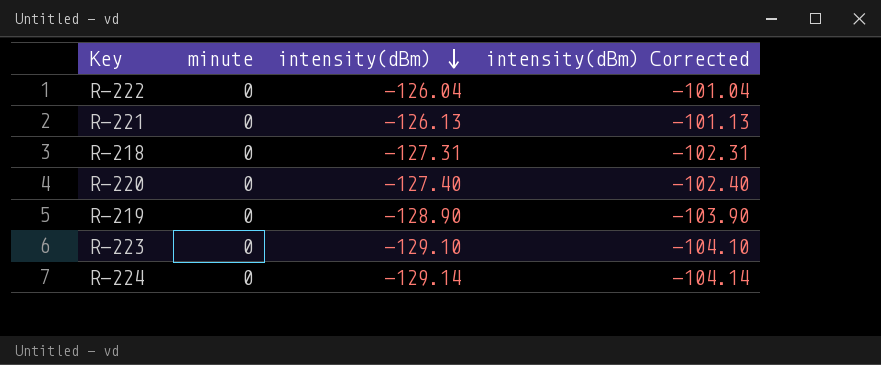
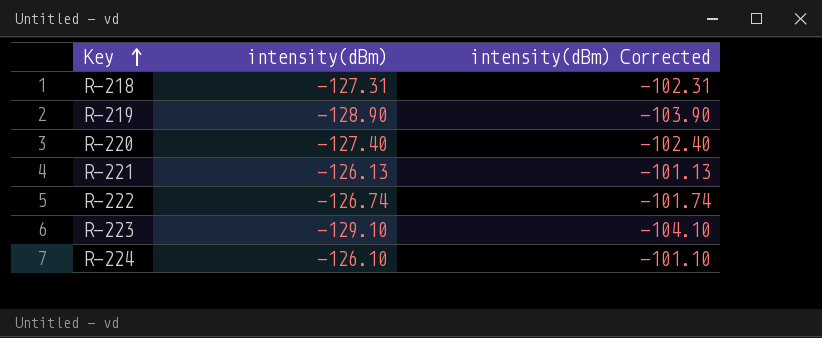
row order: intensity(dBm) descending -> Key ascending
column minute | position: 2 -> none
R-222 | intensity(dBm): -126.04 -> -126.74
R-222 | intensity(dBm) Corrected: -101.04 -> -101.74
R-224 | intensity(dBm): -129.14 -> -126.10
R-224 | intensity(dBm) Corrected: -104.14 -> -101.10

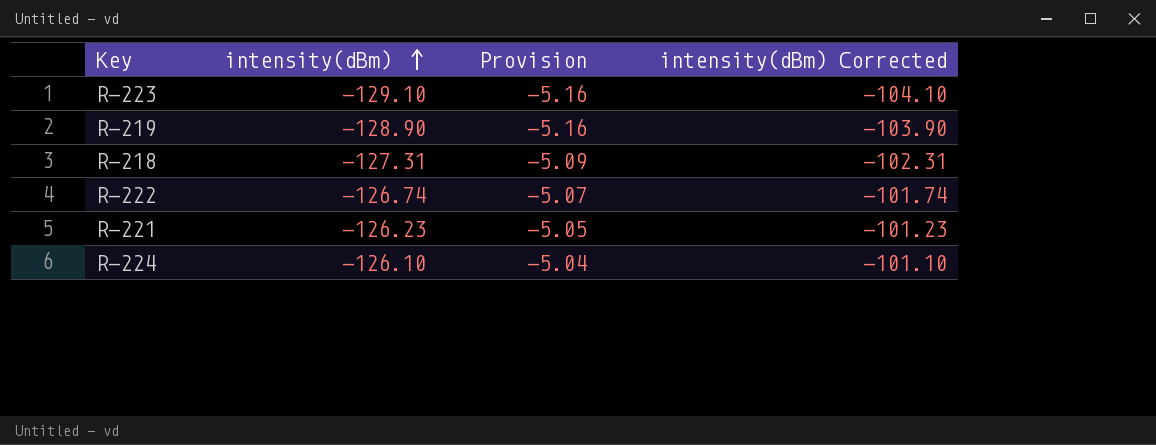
row order: Key ascending -> intensity(dBm) ascending
column Provision | formula: none -> [intensity(dBm)] * 0.04
row R-220: -127.40 | -102.40 -> none
R-221 | intensity(dBm): -126.13 -> -126.23
R-221 | intensity(dBm) Corrected: -101.13 -> -101.23

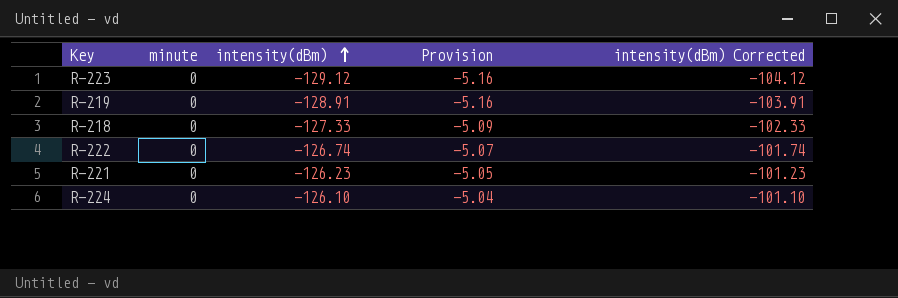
column minute | position: none -> 2
R-223 | intensity(dBm): -129.10 -> -129.12
R-223 | intensity(dBm) Corrected: -104.10 -> -104.12
R-219 | intensity(dBm): -128.90 -> -128.91
R-219 | intensity(dBm) Corrected: -103.90 -> -103.91
R-218 | intensity(dBm): -127.31 -> -127.33
R-218 | intensity(dBm) Corrected: -102.31 -> -102.33

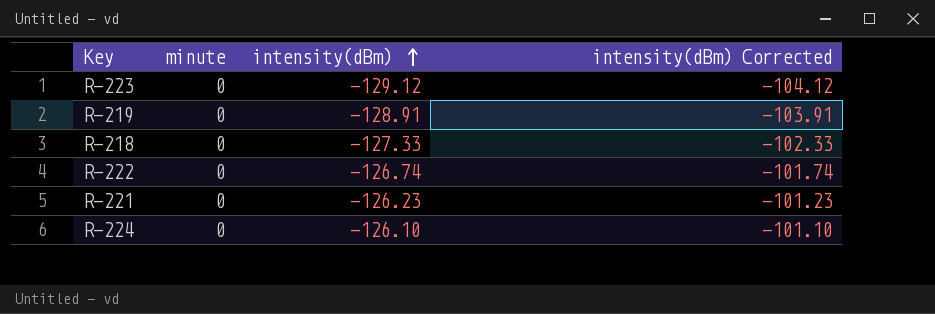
column Provision | formula: [intensity(dBm)] * 0.04 -> none

